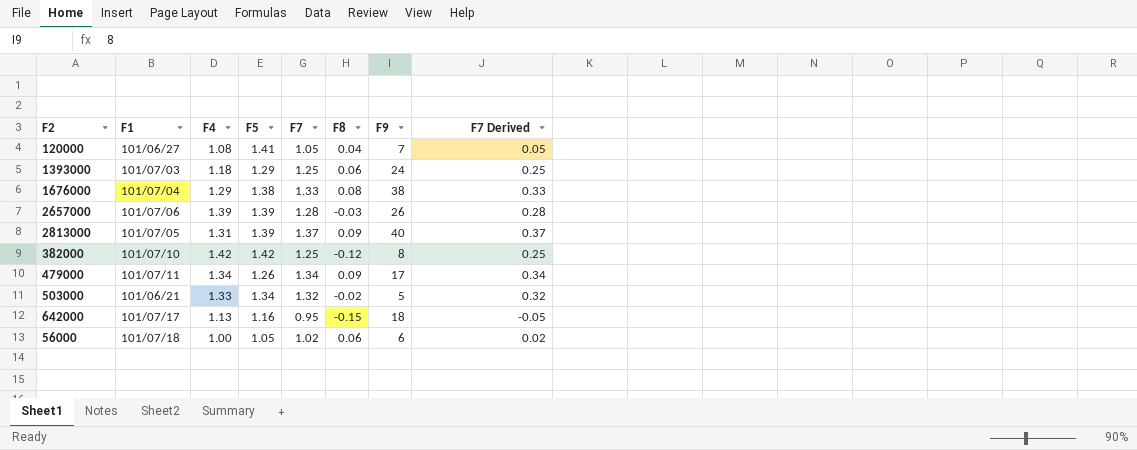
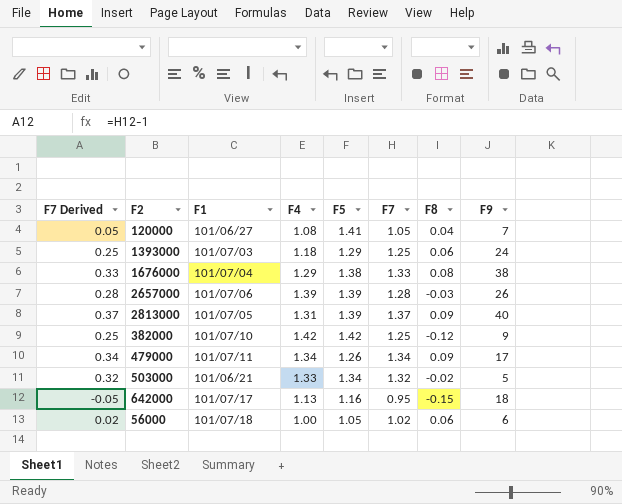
column F7 Derived | position: 8 -> 1
382000 | F9: 8 -> 9

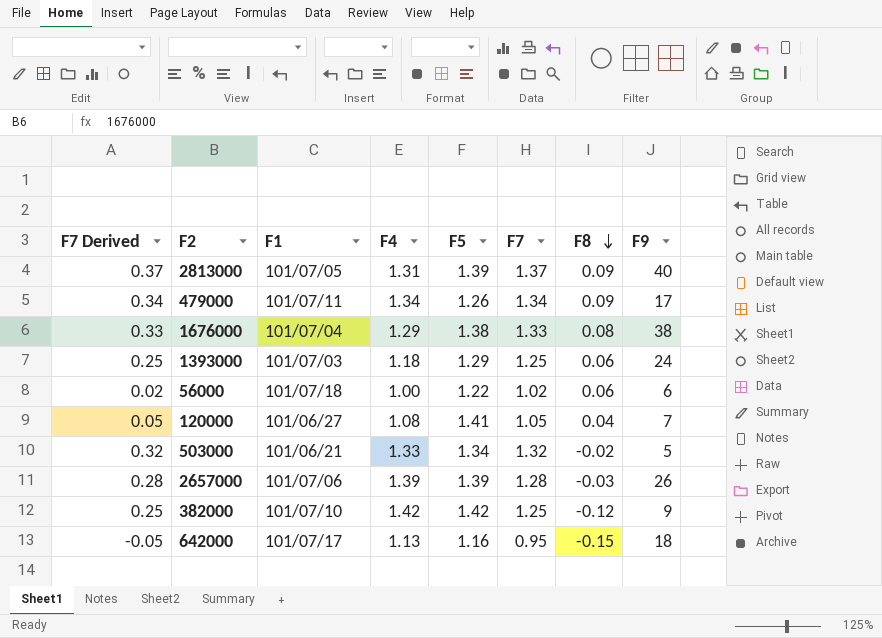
row order: none -> F8 descending
56000 | F5: 1.05 -> 1.22

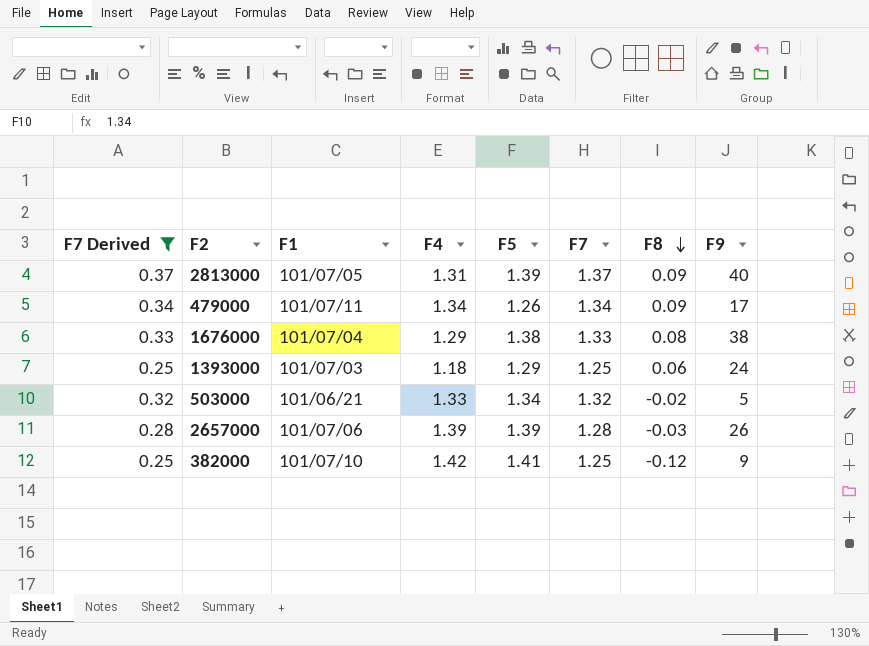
filter: none -> F7 Derived >= 0.25
382000 | F5: 1.42 -> 1.41

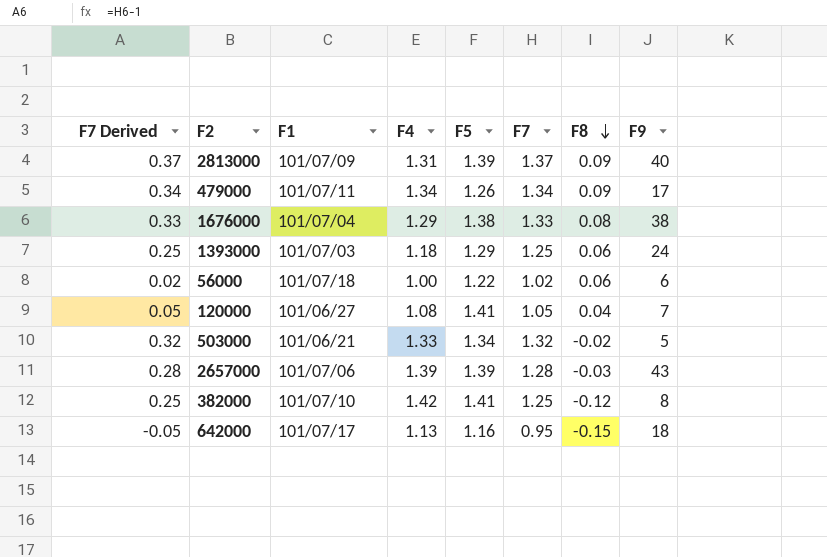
filter: F7 Derived >= 0.25 -> none
2813000 | F1: 101/07/05 -> 101/07/09
2657000 | F9: 26 -> 43
382000 | F9: 9 -> 8

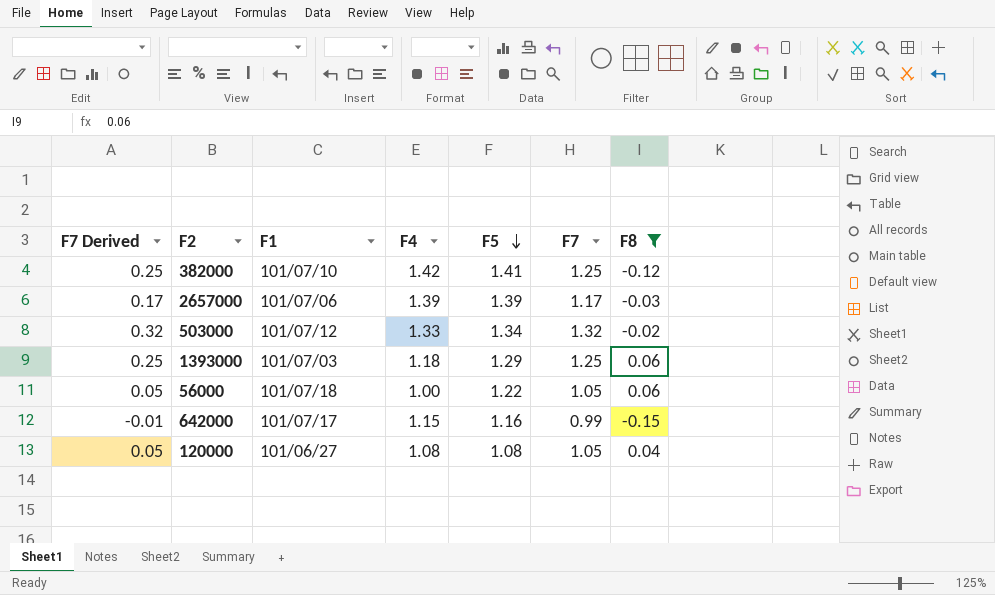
filter: none -> F8 <= 0.06
row order: F8 descending -> F5 descending
column F9 | position: 8 -> none
2657000 | F7 Derived: 0.28 -> 0.17
2657000 | F7: 1.28 -> 1.17
503000 | F1: 101/06/21 -> 101/07/12
56000 | F7 Derived: 0.02 -> 0.05
56000 | F7: 1.02 -> 1.05
642000 | F7 Derived: -0.05 -> -0.01
642000 | F4: 1.13 -> 1.15
642000 | F7: 0.95 -> 0.99
120000 | F5: 1.41 -> 1.08

